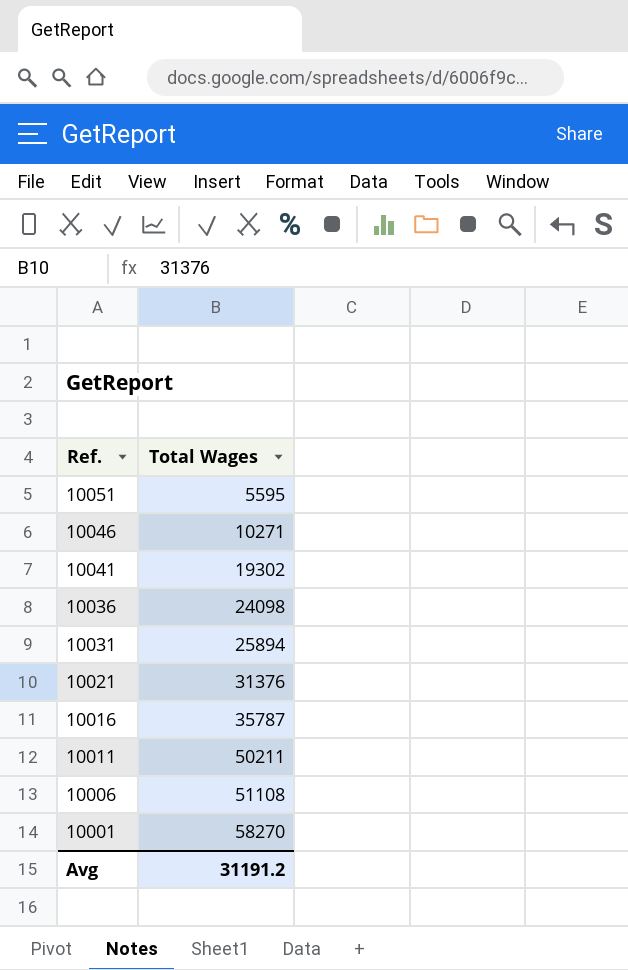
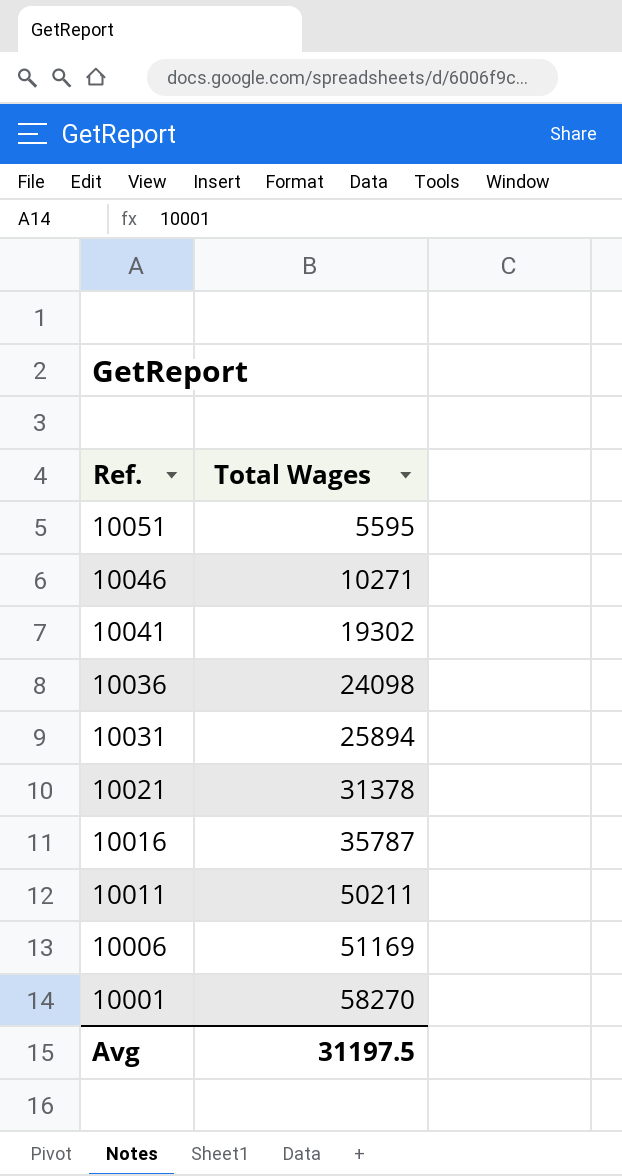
10021 | Total Wages: 31376 -> 31378
10006 | Total Wages: 51108 -> 51169
Avg | Total Wages: 31191.2 -> 31197.5

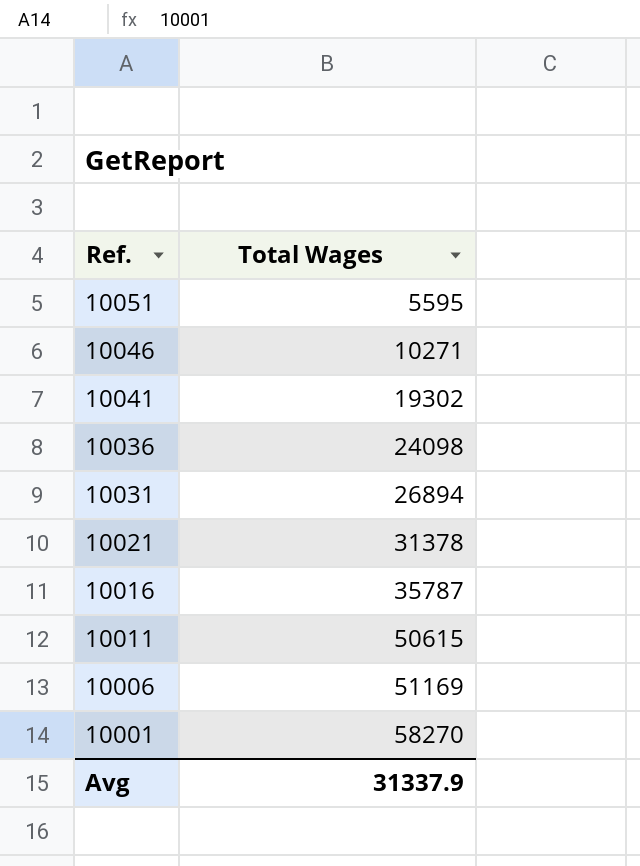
10031 | Total Wages: 25894 -> 26894
10011 | Total Wages: 50211 -> 50615
Avg | Total Wages: 31197.5 -> 31337.9

